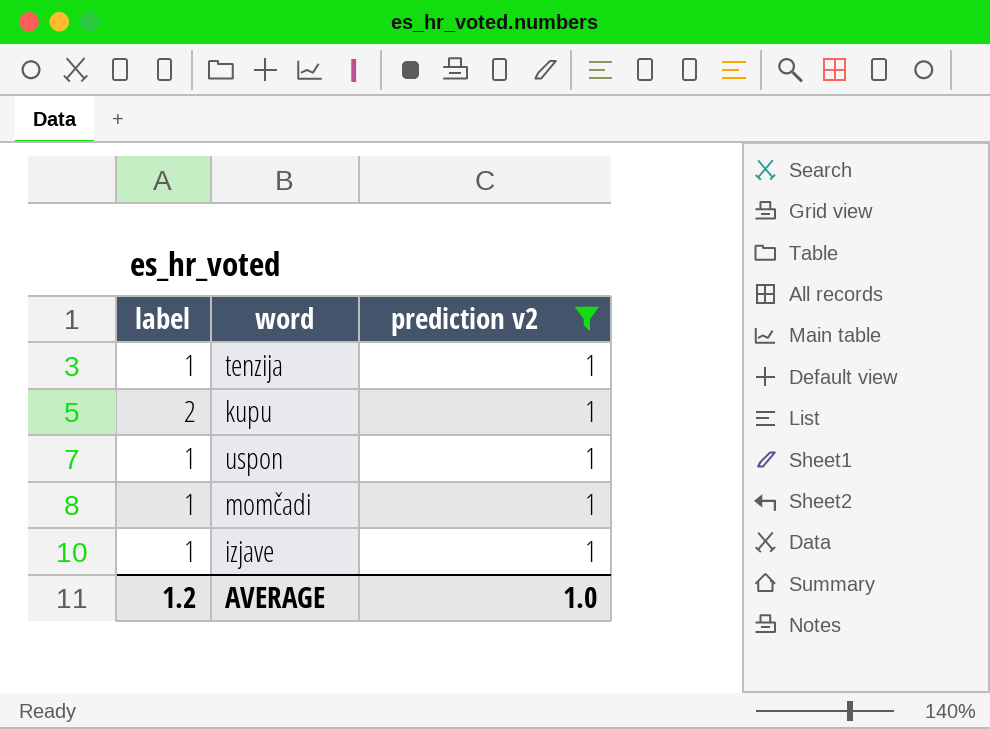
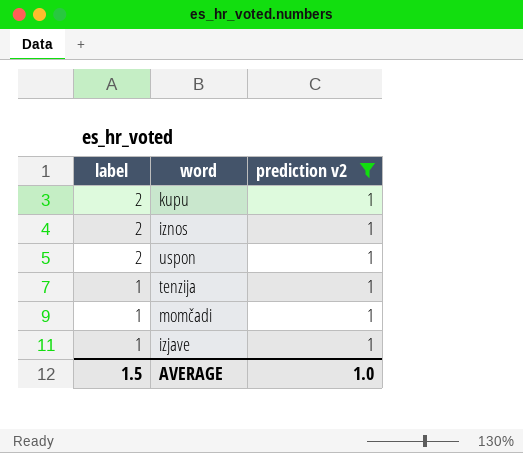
row order: none -> label descending
row iznos: none -> 2 | 1
uspon | label: 1 -> 2
AVERAGE | label: 1.2 -> 1.5

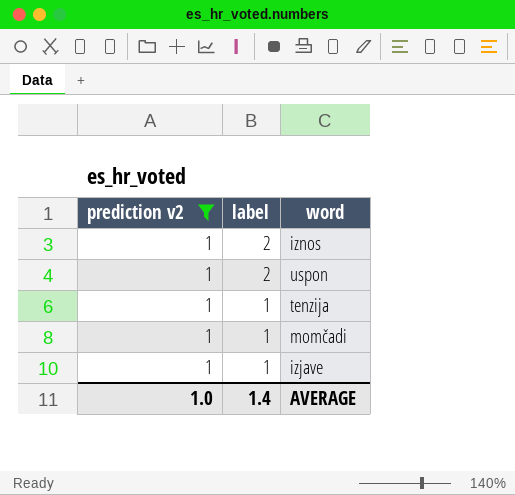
column prediction v2 | position: 3 -> 1
row kupu: 2 | 1 -> none
AVERAGE | label: 1.5 -> 1.4

